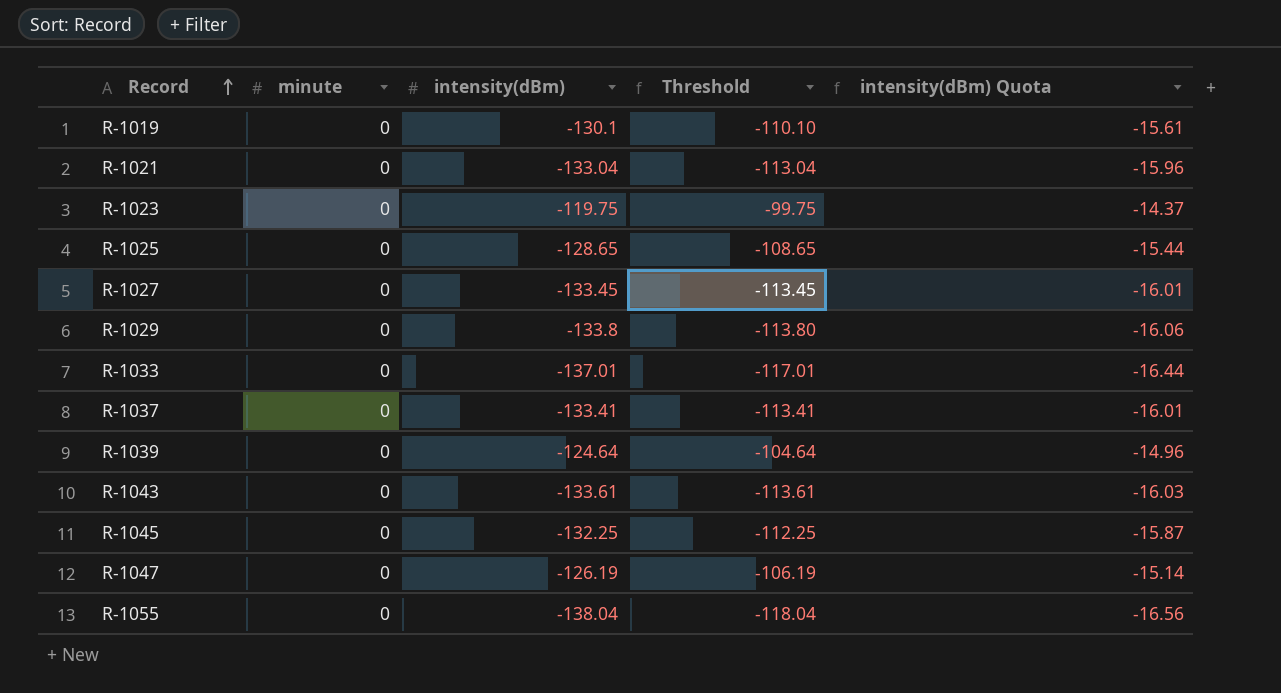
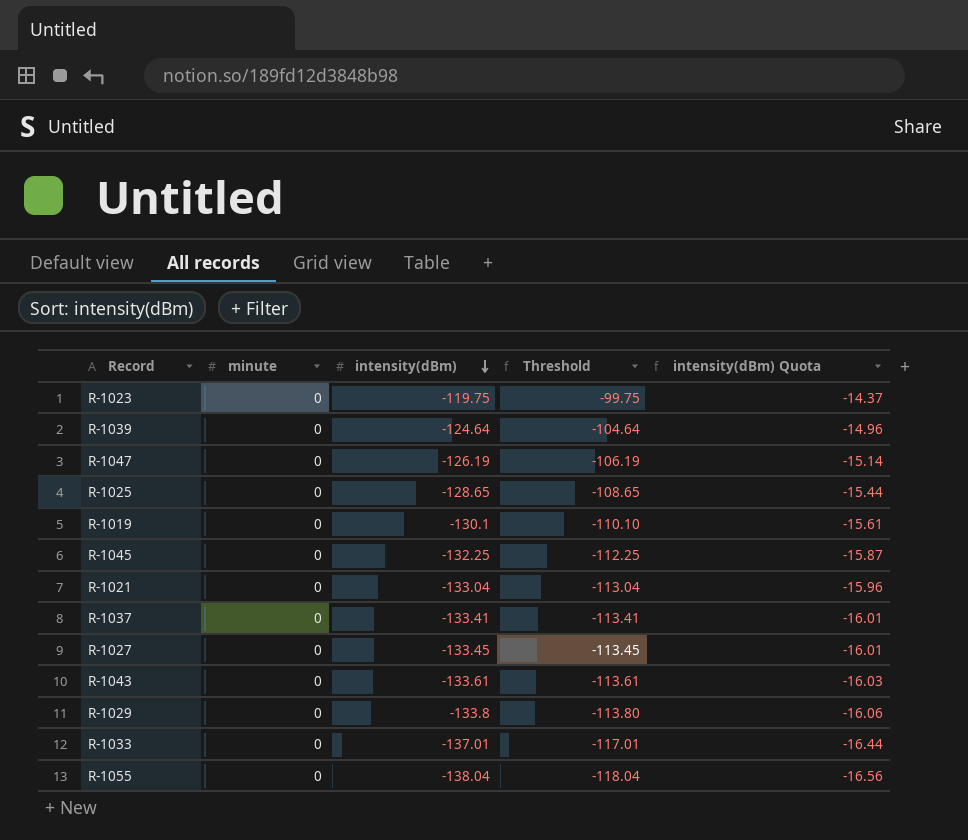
row order: Record ascending -> intensity(dBm) descending

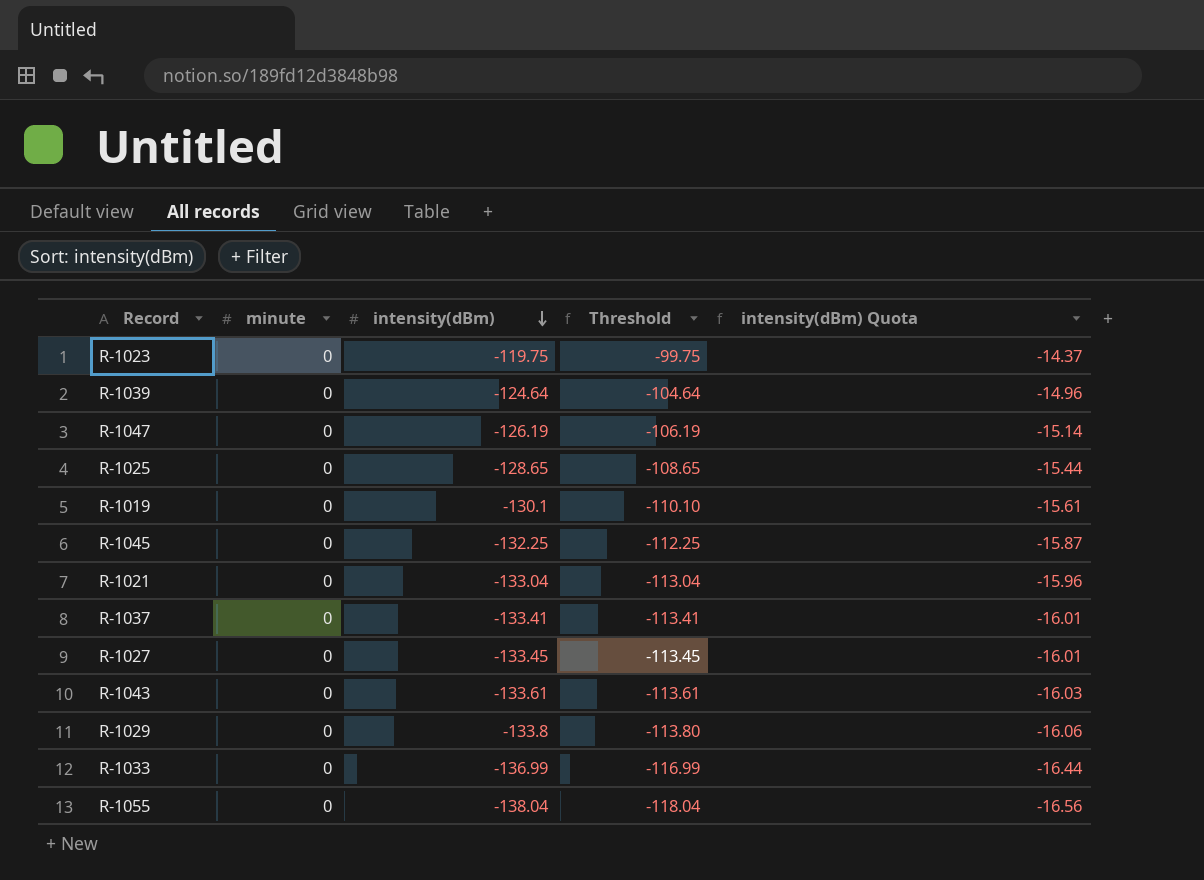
R-1033 | intensity(dBm): -137.01 -> -136.99
R-1033 | Threshold: -117.01 -> -116.99

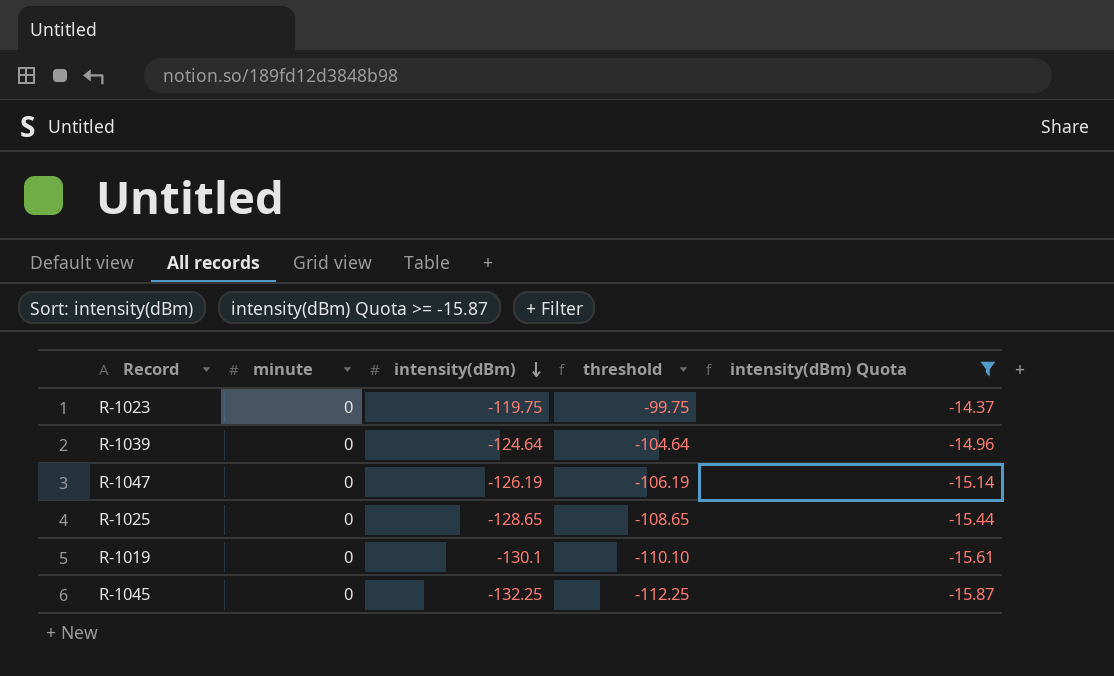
filter: none -> intensity(dBm) Quota >= -15.87
column name: Threshold -> threshold

